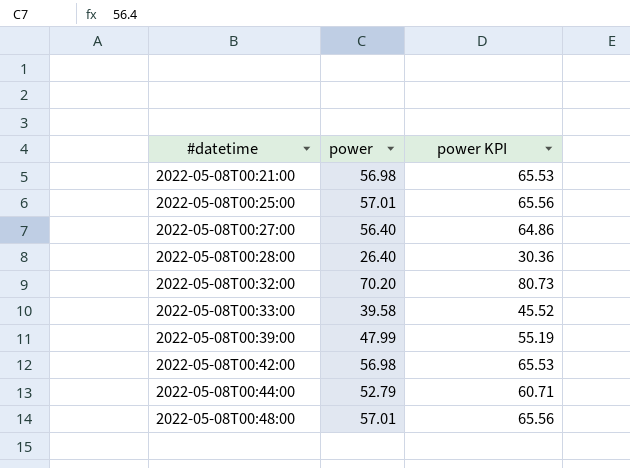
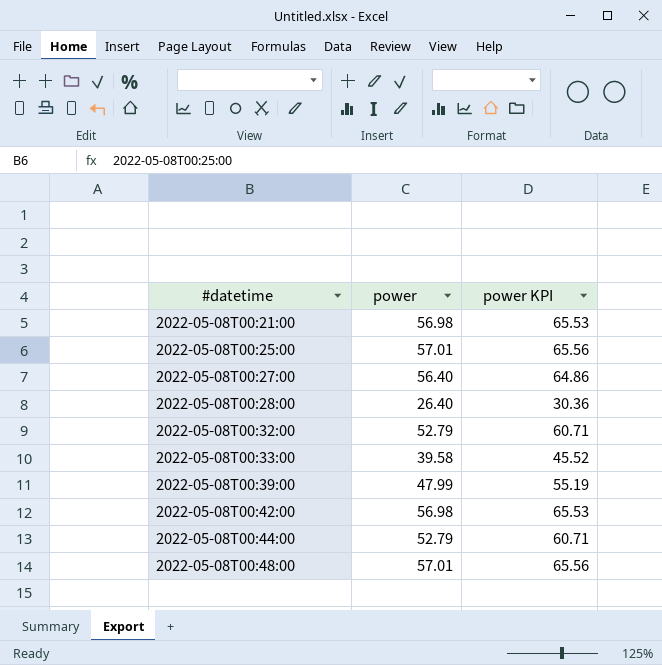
2022-05-08T00:32:00 | power: 70.20 -> 52.79
2022-05-08T00:32:00 | power KPI: 80.73 -> 60.71

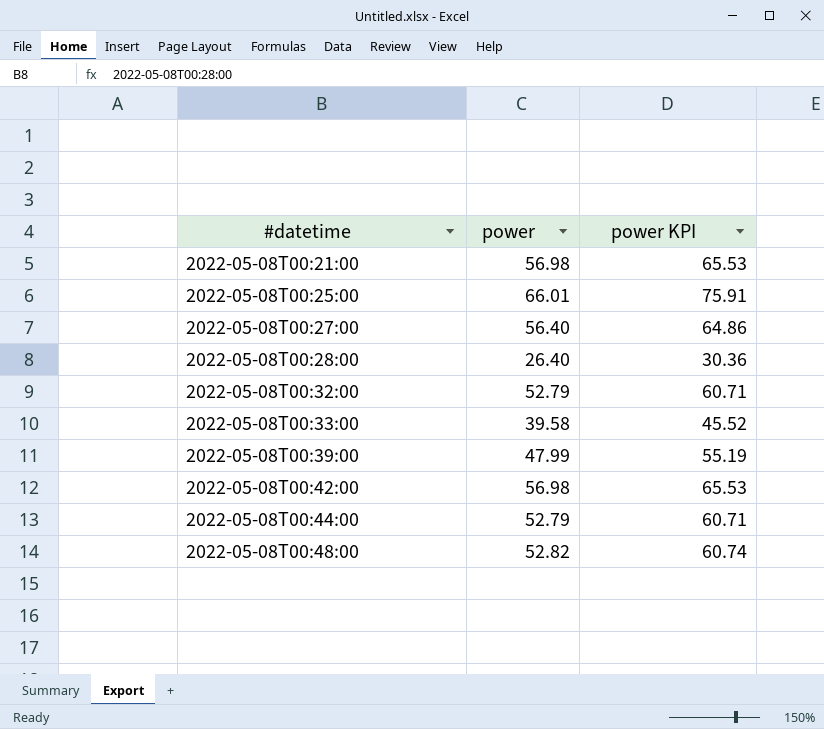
2022-05-08T00:25:00 | power: 57.01 -> 66.01
2022-05-08T00:25:00 | power KPI: 65.56 -> 75.91
2022-05-08T00:48:00 | power: 57.01 -> 52.82
2022-05-08T00:48:00 | power KPI: 65.56 -> 60.74

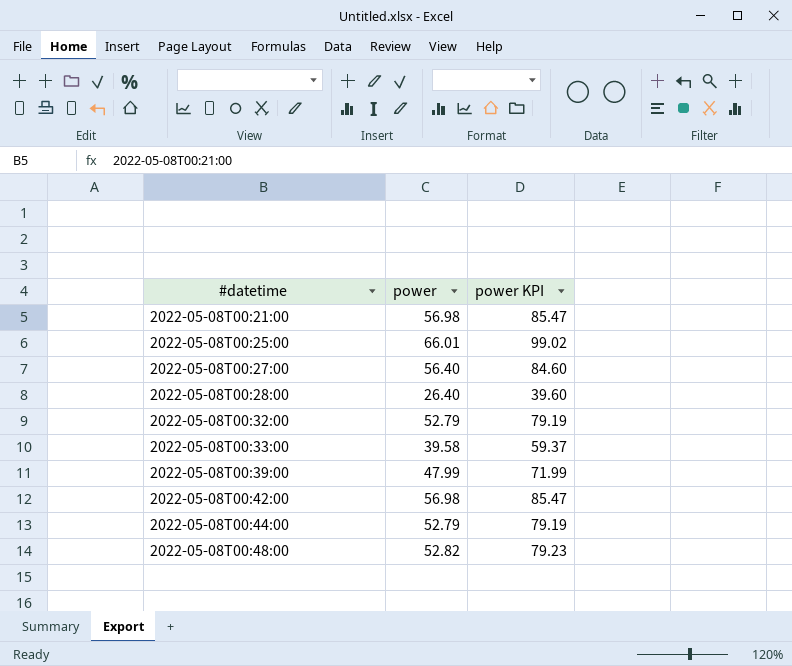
column power KPI | formula: [power] * 1.15 -> [power] * 1.5

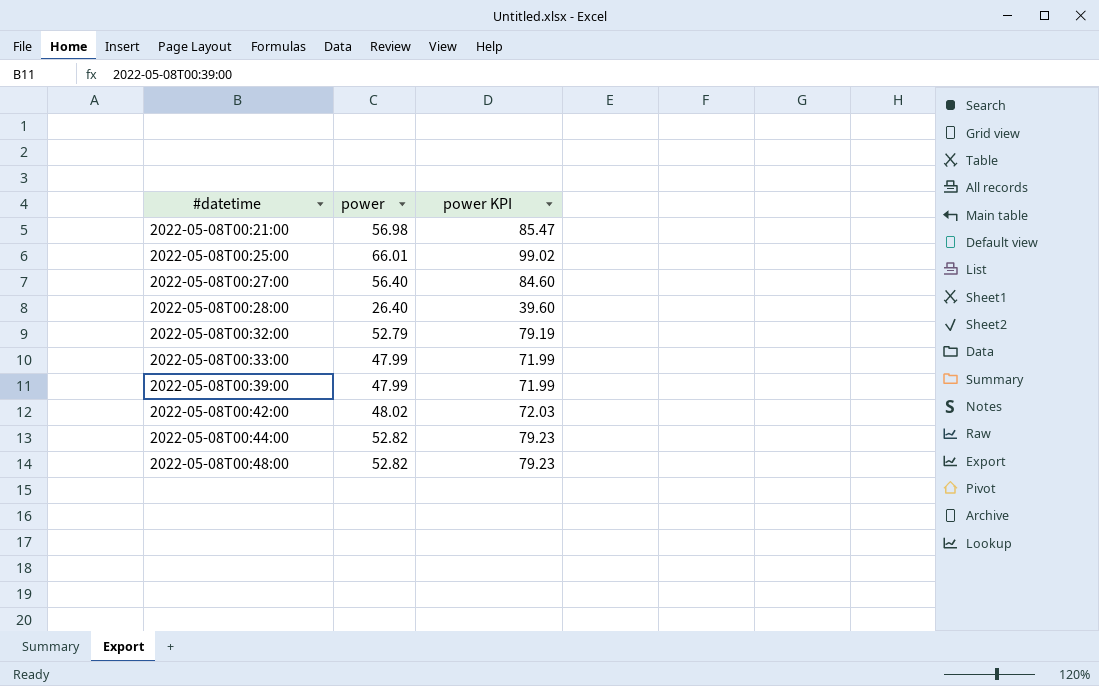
2022-05-08T00:33:00 | power: 39.58 -> 47.99
2022-05-08T00:33:00 | power KPI: 59.37 -> 71.99
2022-05-08T00:42:00 | power: 56.98 -> 48.02
2022-05-08T00:42:00 | power KPI: 85.47 -> 72.03
2022-05-08T00:44:00 | power: 52.79 -> 52.82
2022-05-08T00:44:00 | power KPI: 79.19 -> 79.23

